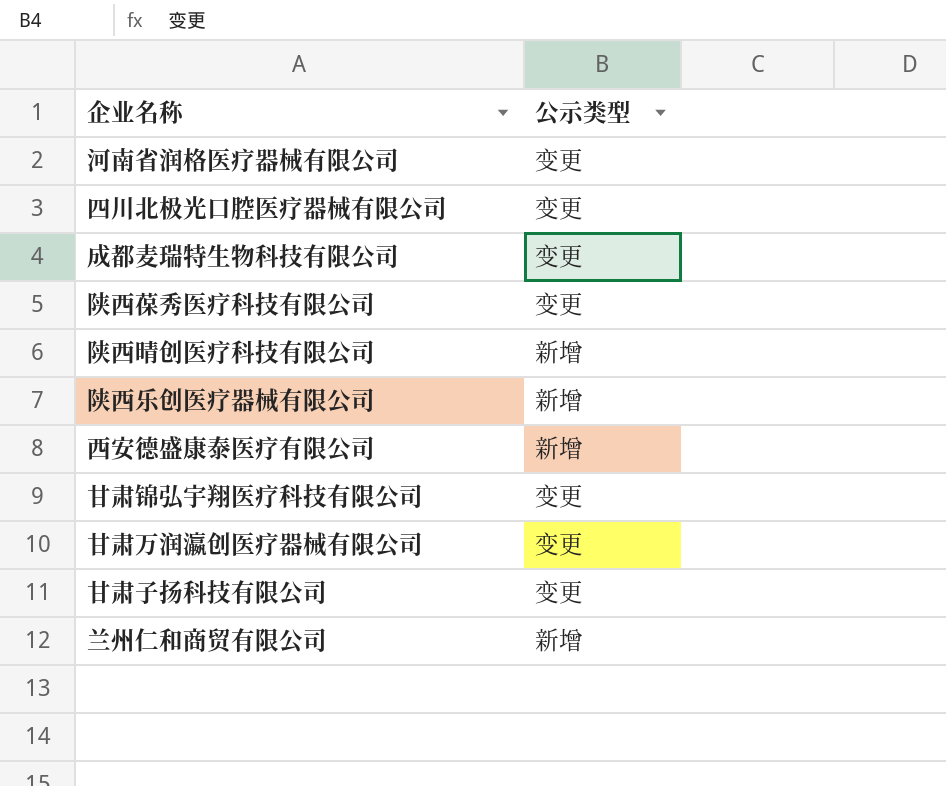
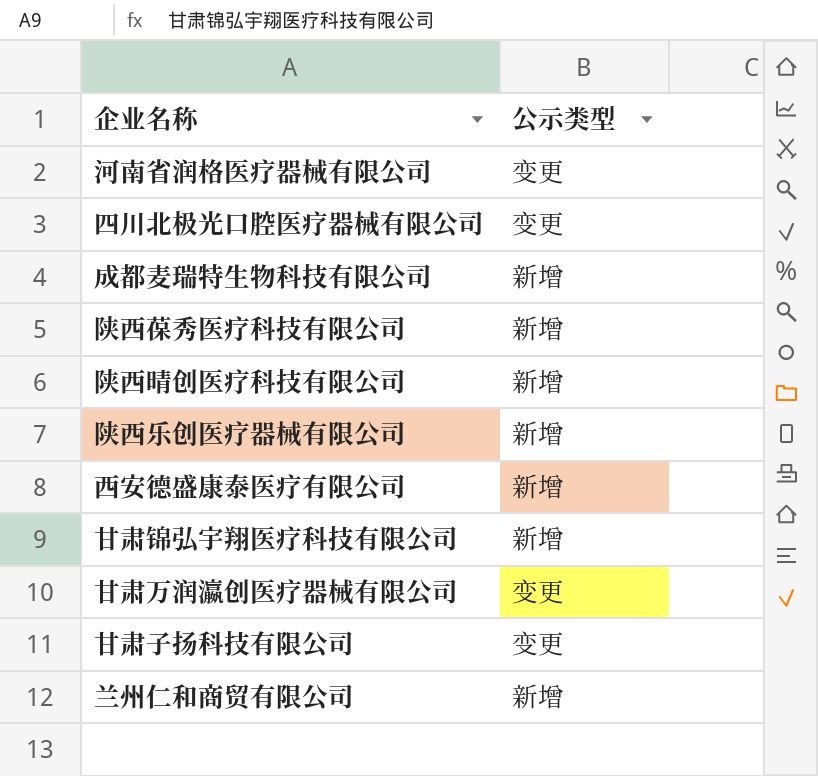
成都麦瑞特生物科技有限公司 | 公示类型: 变更 -> 新增
陕西葆秀医疗科技有限公司 | 公示类型: 变更 -> 新增
甘肃锦弘宇翔医疗科技有限公司 | 公示类型: 变更 -> 新增

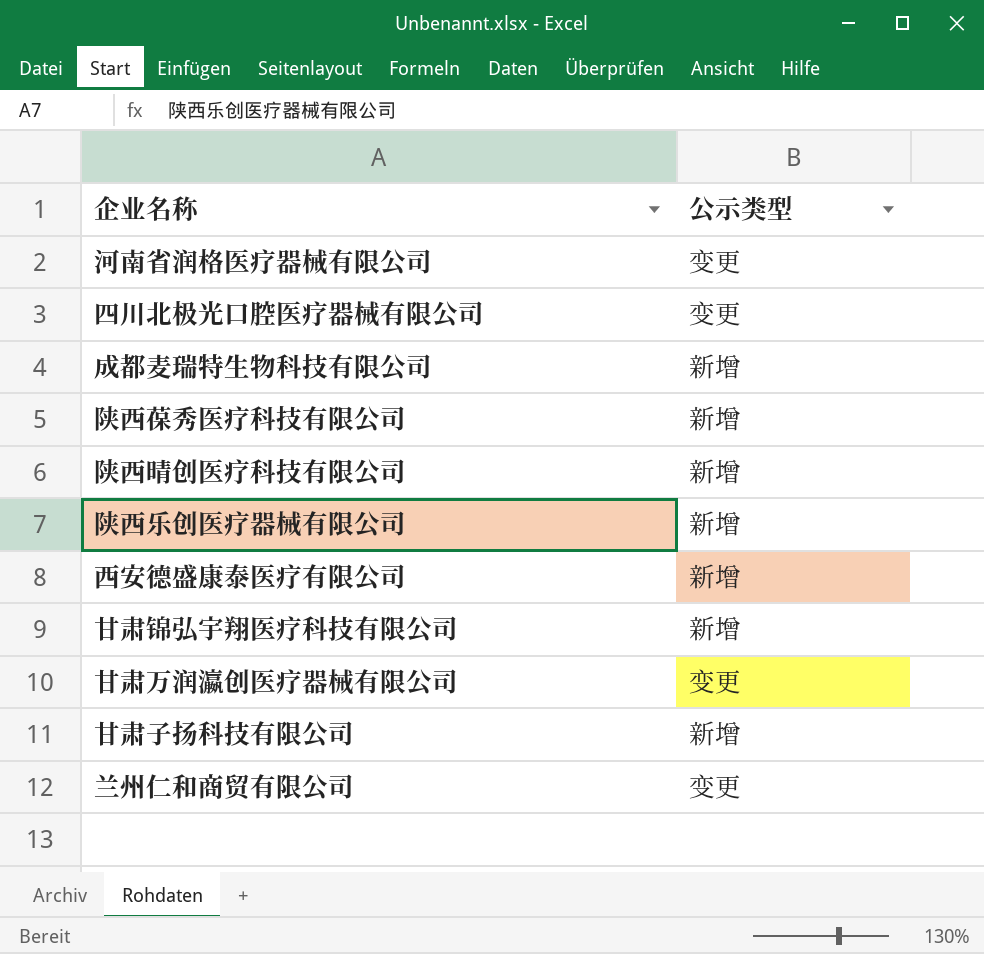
甘肃子扬科技有限公司 | 公示类型: 变更 -> 新增
兰州仁和商贸有限公司 | 公示类型: 新增 -> 变更

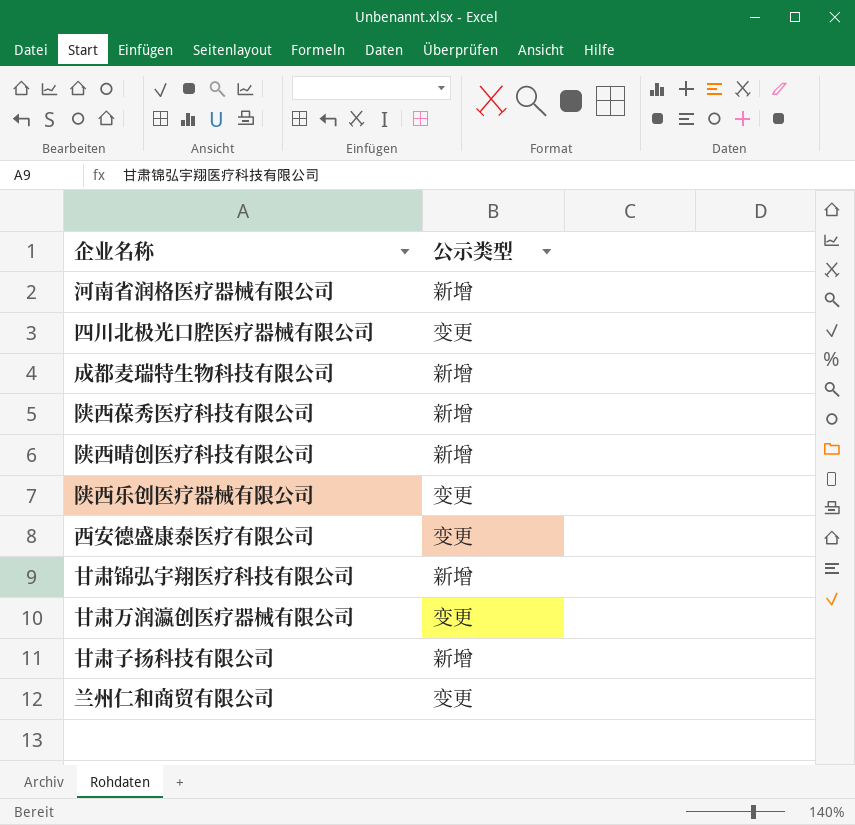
河南省润格医疗器械有限公司 | 公示类型: 变更 -> 新增
陕西乐创医疗器械有限公司 | 公示类型: 新增 -> 变更
西安德盛康泰医疗有限公司 | 公示类型: 新增 -> 变更

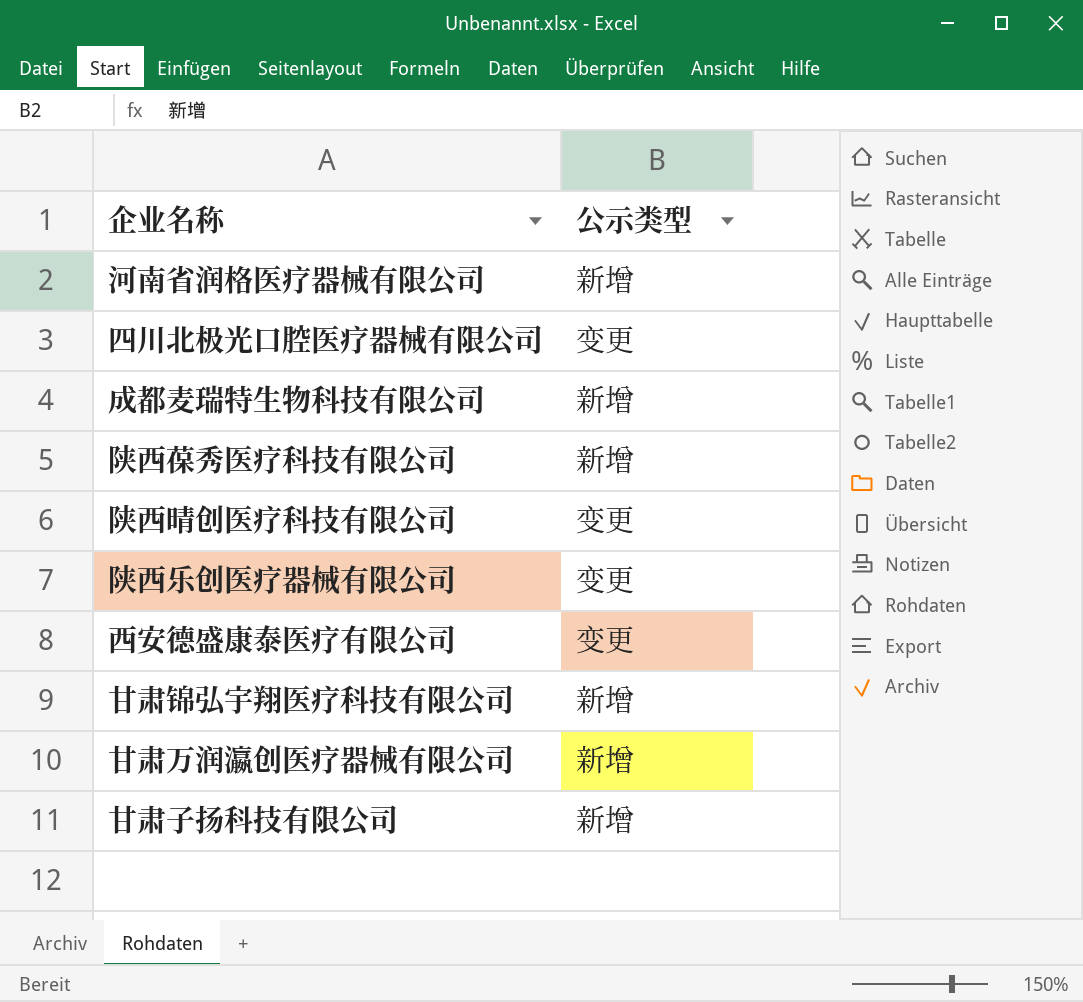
row 兰州仁和商贸有限公司: 变更 -> none
陕西晴创医疗科技有限公司 | 公示类型: 新增 -> 变更
甘肃万润瀛创医疗器械有限公司 | 公示类型: 变更 -> 新增

